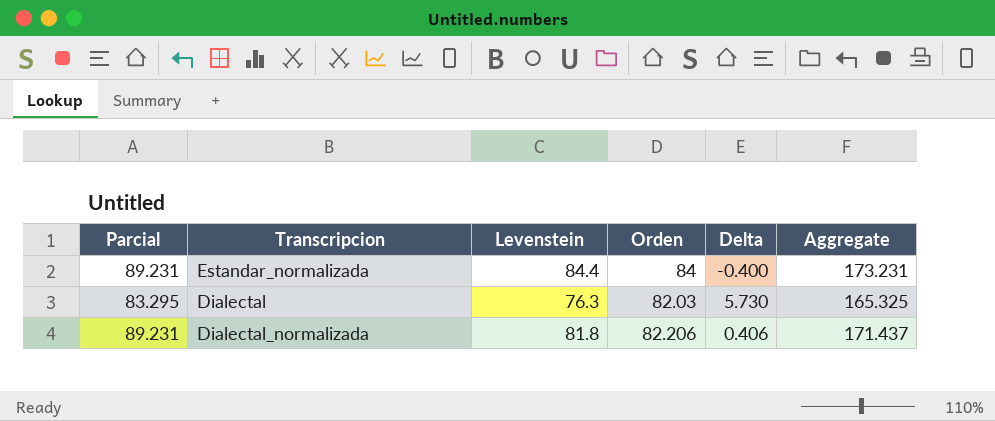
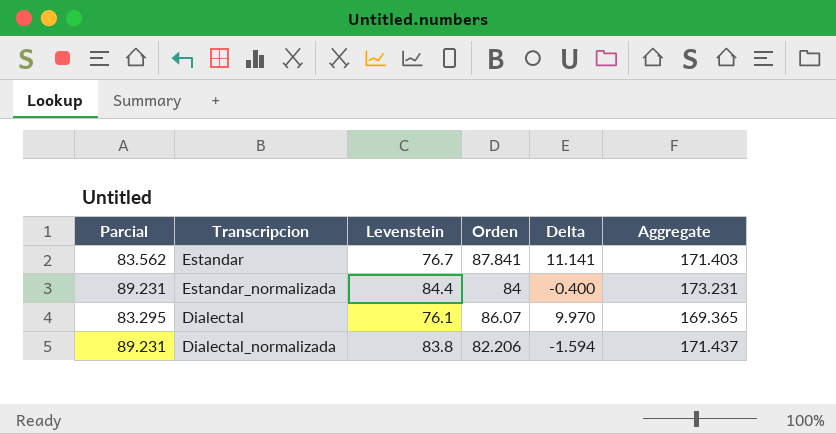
row Estandar: none -> 83.562 | 76.7 | 87.841 | 11.141 | 171.403
Dialectal | Levenstein: 76.3 -> 76.1
Dialectal | Orden: 82.03 -> 86.07
Dialectal | Delta: 5.730 -> 9.970
Dialectal | Aggregate: 165.325 -> 169.365
Dialectal_normalizada | Levenstein: 81.8 -> 83.8
Dialectal_normalizada | Delta: 0.406 -> -1.594

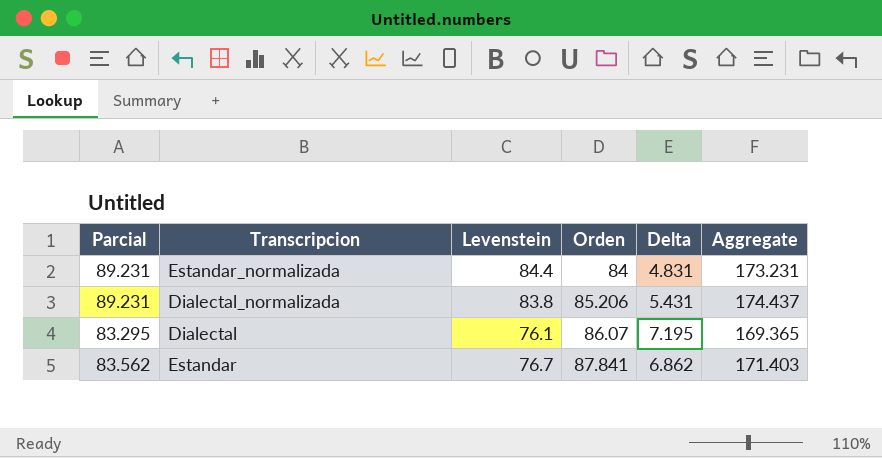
row order: none -> Orden ascending
column Delta | formula: [Orden] - [Levenstein] -> [Parcial] - [Levenstein]
Dialectal_normalizada | Orden: 82.206 -> 85.206
Dialectal_normalizada | Aggregate: 171.437 -> 174.437

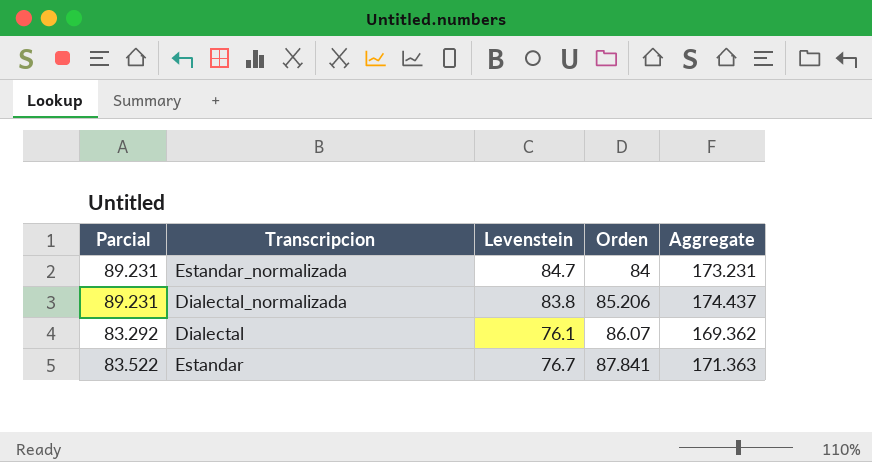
column Delta | formula: [Parcial] - [Levenstein] -> none
Estandar_normalizada | Levenstein: 84.4 -> 84.7
Dialectal | Parcial: 83.295 -> 83.292
Dialectal | Aggregate: 169.365 -> 169.362
Estandar | Parcial: 83.562 -> 83.522
Estandar | Aggregate: 171.403 -> 171.363

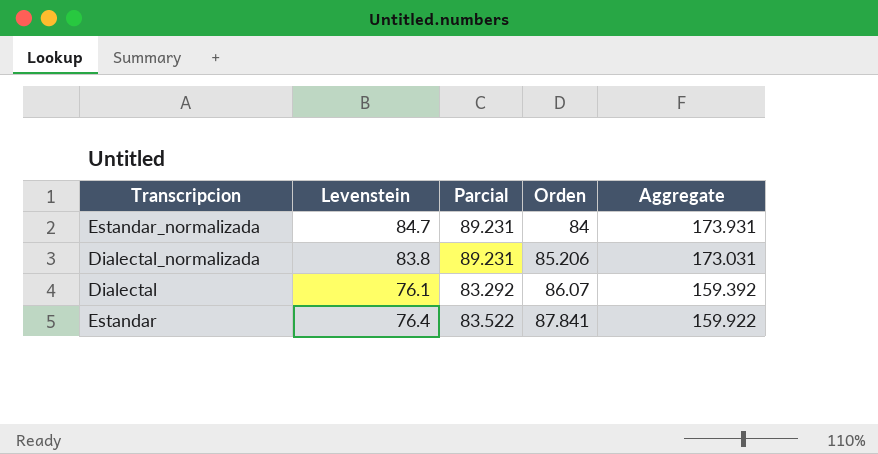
column Parcial | position: 1 -> 3
column Aggregate | formula: [Parcial] + [Orden] -> [Levenstein] + [Parcial]
Estandar | Levenstein: 76.7 -> 76.4

